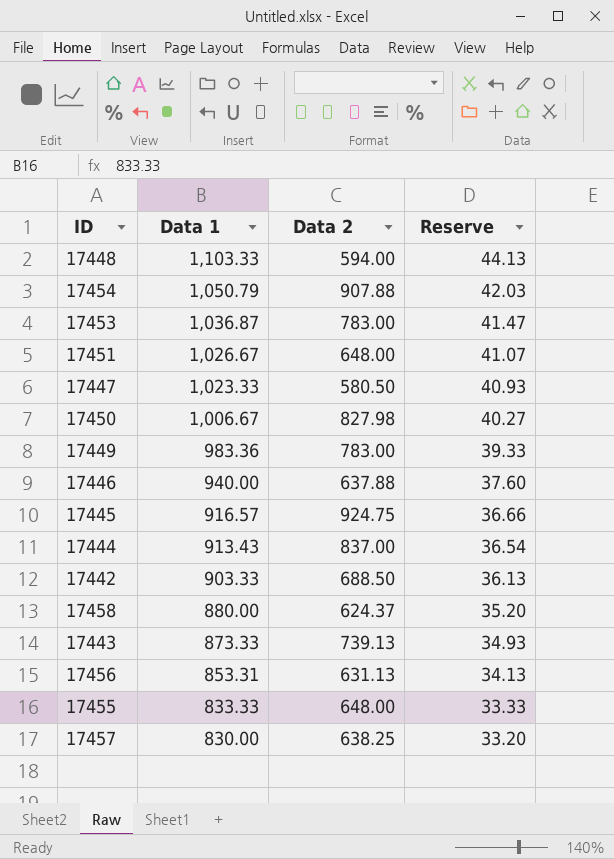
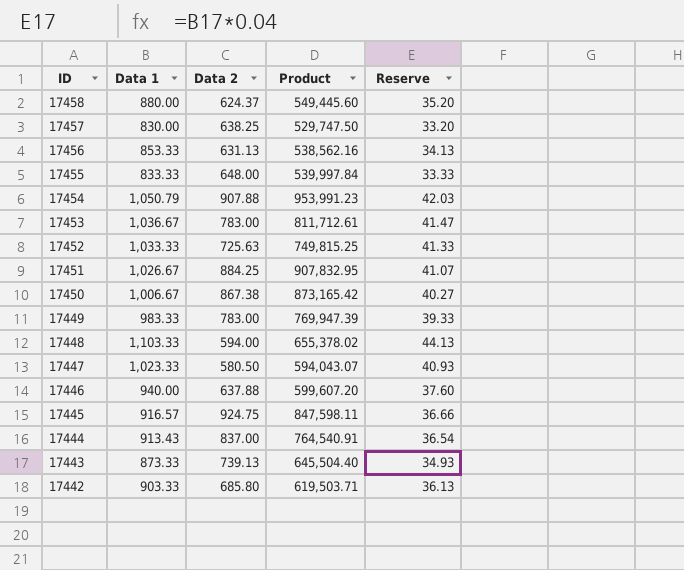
row order: Data 1 descending -> ID descending
column Product | formula: none -> [Data 1] * [Data 2]
17456 | Data 1: 853.31 -> 853.33
17453 | Data 1: 1,036.87 -> 1,036.67
row 17452: none -> 1,033.33 | 725.63 | 749,815.25 | 41.33
17451 | Data 2: 648.00 -> 884.25
17450 | Data 2: 827.98 -> 867.38
17449 | Data 1: 983.36 -> 983.33
17442 | Data 2: 688.50 -> 685.80

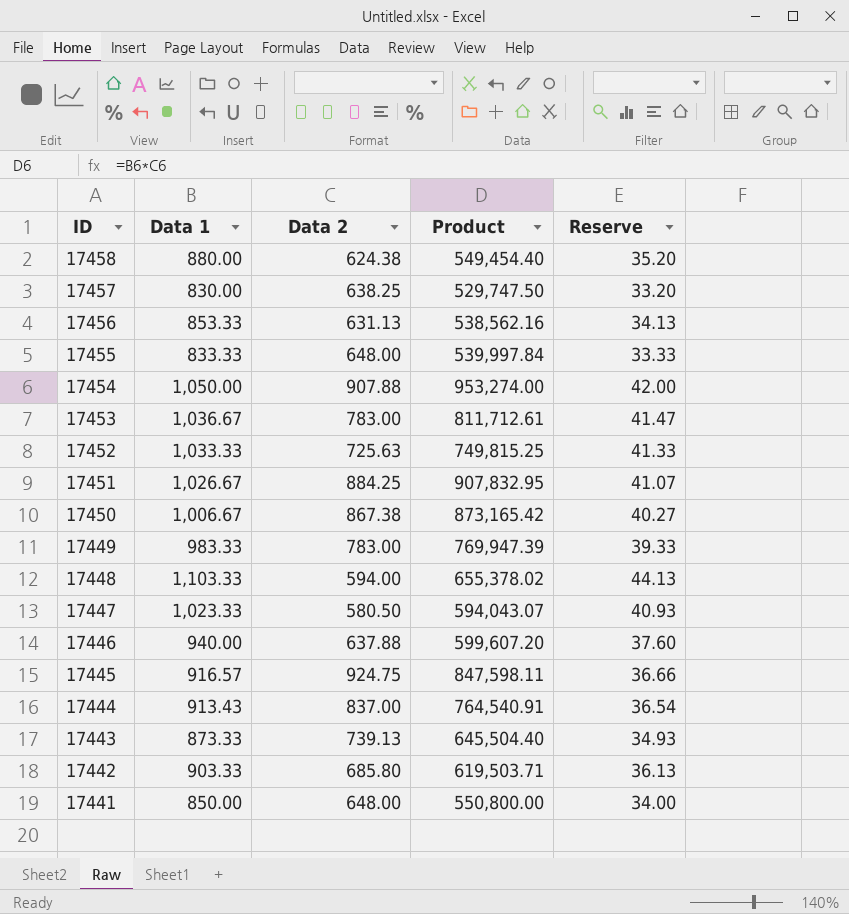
17458 | Data 2: 624.37 -> 624.38
17458 | Product: 549,445.60 -> 549,454.40
17454 | Data 1: 1,050.79 -> 1,050.00
17454 | Product: 953,991.23 -> 953,274.00
17454 | Reserve: 42.03 -> 42.00
row 17441: none -> 850.00 | 648.00 | 550,800.00 | 34.00

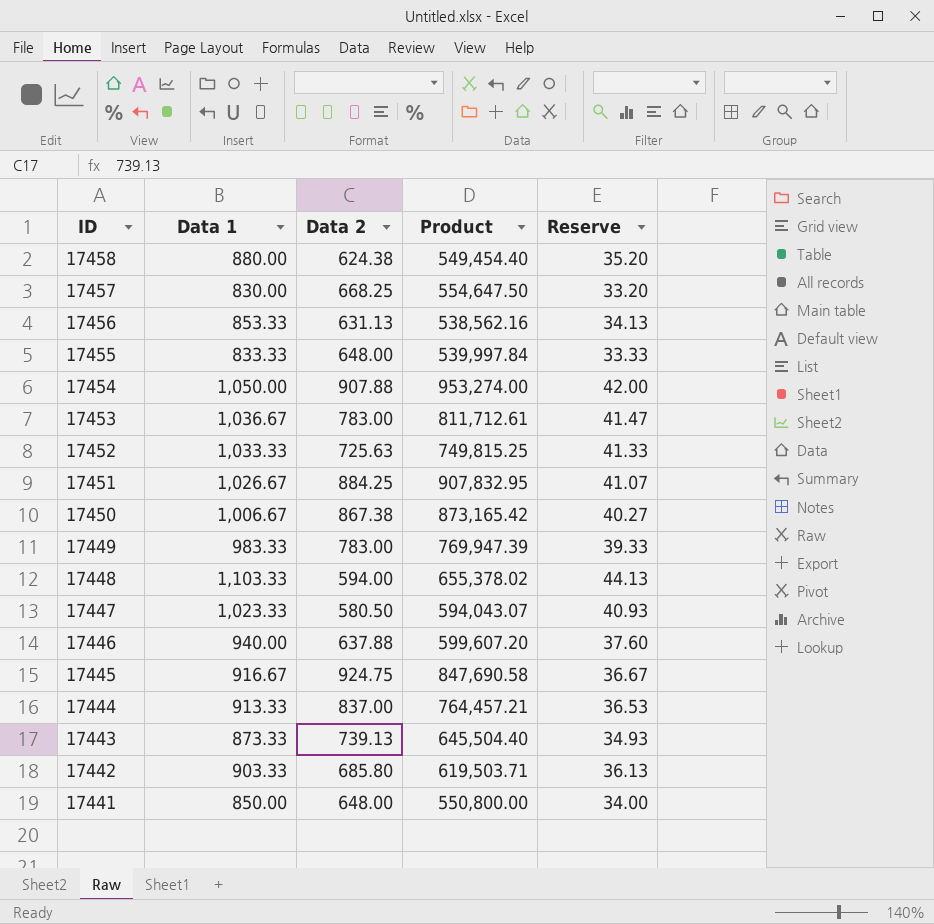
17457 | Data 2: 638.25 -> 668.25
17457 | Product: 529,747.50 -> 554,647.50
17445 | Data 1: 916.57 -> 916.67
17445 | Product: 847,598.11 -> 847,690.58
17445 | Reserve: 36.66 -> 36.67
17444 | Data 1: 913.43 -> 913.33
17444 | Product: 764,540.91 -> 764,457.21
17444 | Reserve: 36.54 -> 36.53

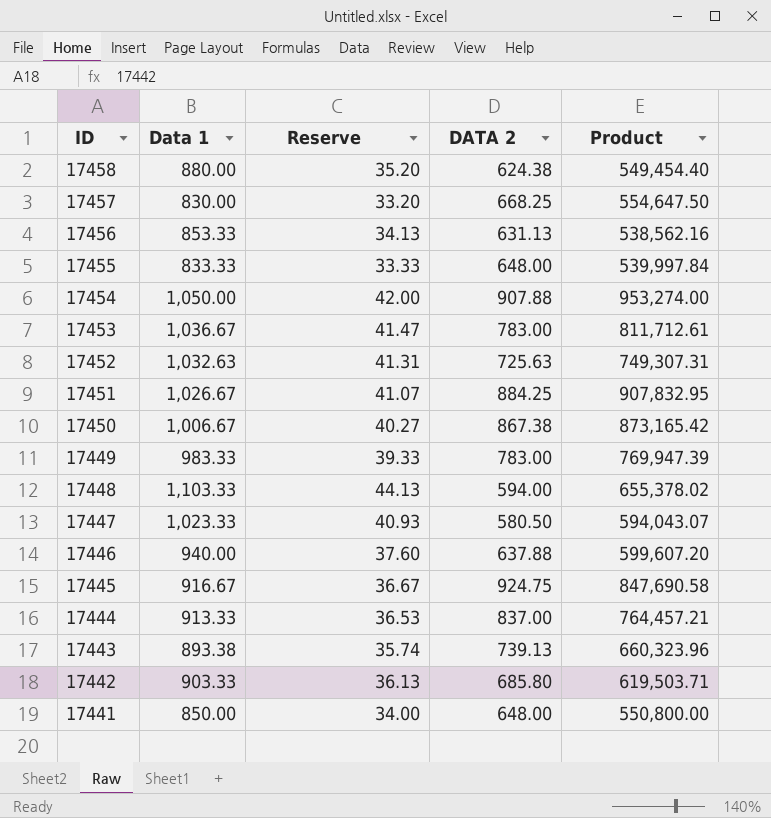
column Reserve | position: 5 -> 3
column name: Data 2 -> DATA 2
17452 | Data 1: 1,033.33 -> 1,032.63
17452 | Reserve: 41.33 -> 41.31
17452 | Product: 749,815.25 -> 749,307.31
17443 | Data 1: 873.33 -> 893.38
17443 | Reserve: 34.93 -> 35.74
17443 | Product: 645,504.40 -> 660,323.96

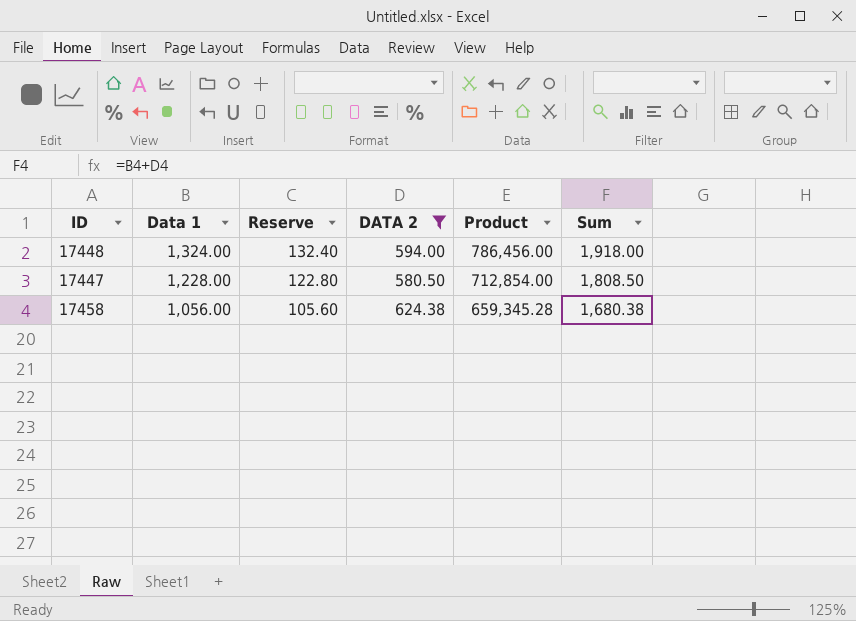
filter: none -> DATA 2 <= 624.38
row order: ID descending -> Data 1 descending
column Reserve | formula: [Data 1] * 0.04 -> [Data 1] * 0.1
column Sum | formula: none -> [Data 1] + [DATA 2]
17448 | Data 1: 1,103.33 -> 1,324.00
17448 | Product: 655,378.02 -> 786,456.00
17447 | Data 1: 1,023.33 -> 1,228.00
17447 | Product: 594,043.07 -> 712,854.00
17458 | Data 1: 880.00 -> 1,056.00
17458 | Product: 549,454.40 -> 659,345.28

